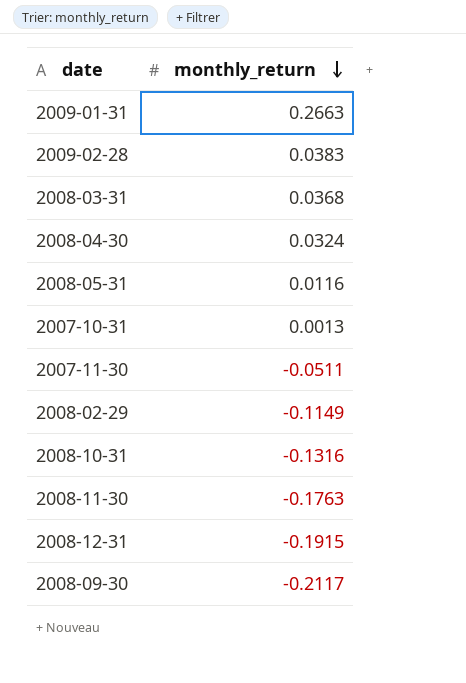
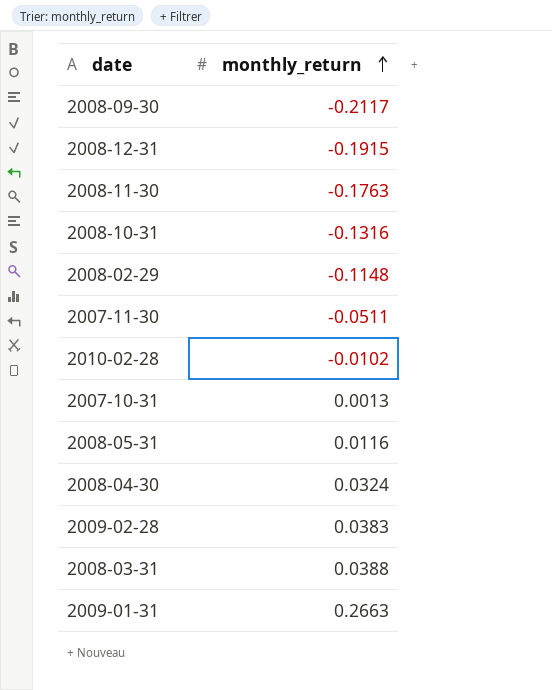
row order: monthly_return descending -> monthly_return ascending
2008-02-29 | monthly_return: -0.1149 -> -0.1148
row 2010-02-28: none -> -0.0102
2008-03-31 | monthly_return: 0.0368 -> 0.0388

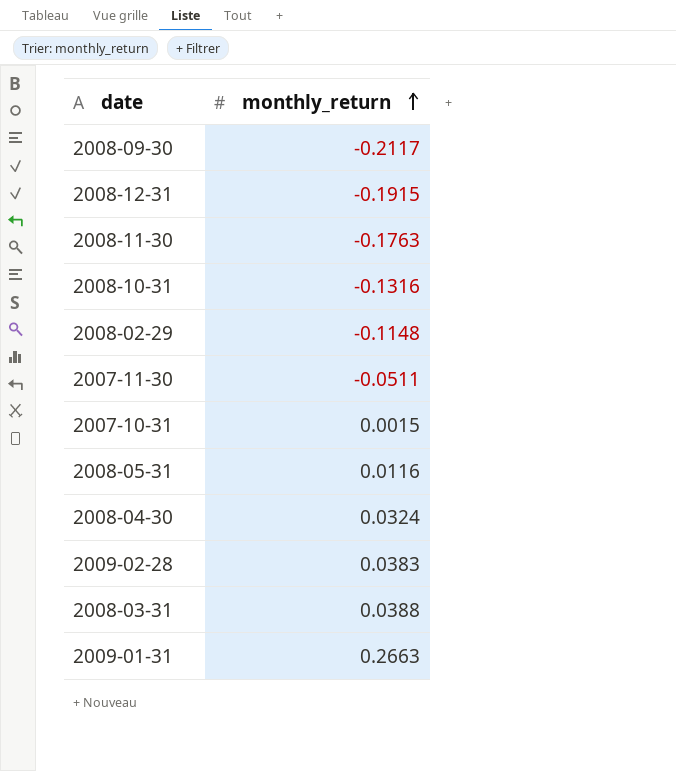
row 2010-02-28: -0.0102 -> none
2007-10-31 | monthly_return: 0.0013 -> 0.0015

